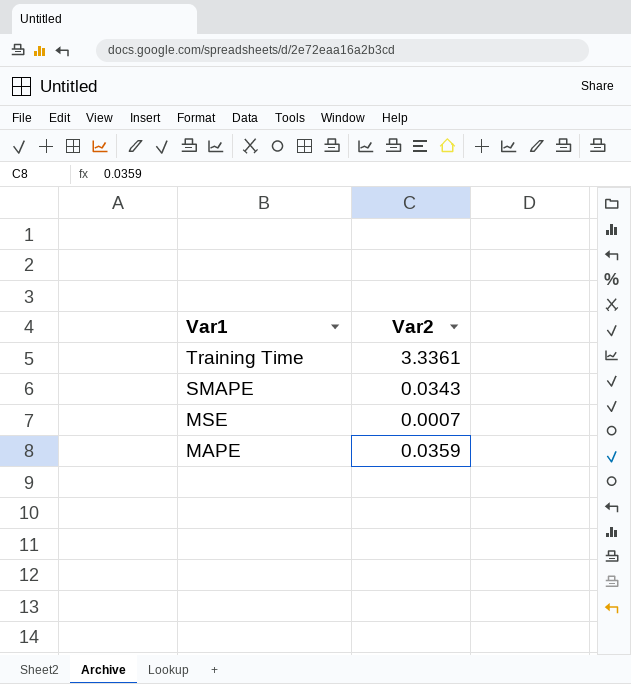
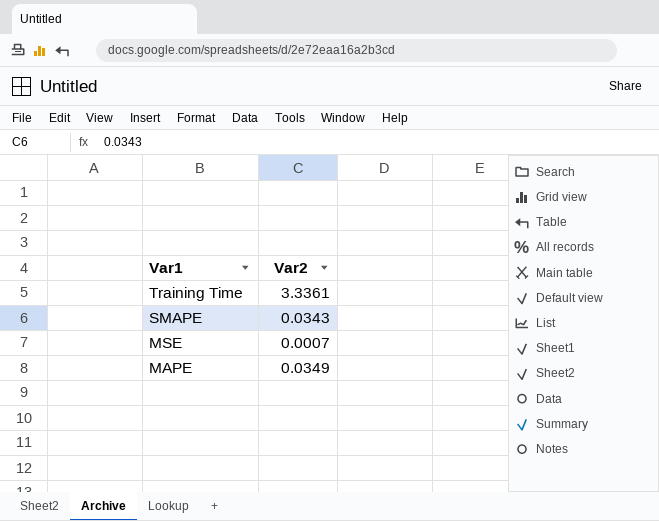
MAPE | Var2: 0.0359 -> 0.0349

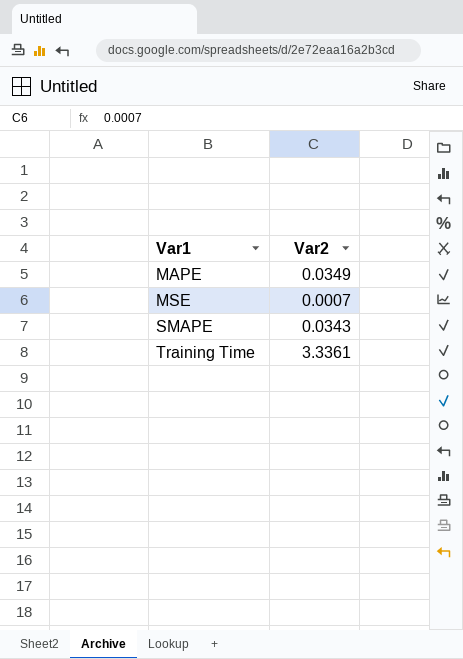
row order: Var1 descending -> Var1 ascending

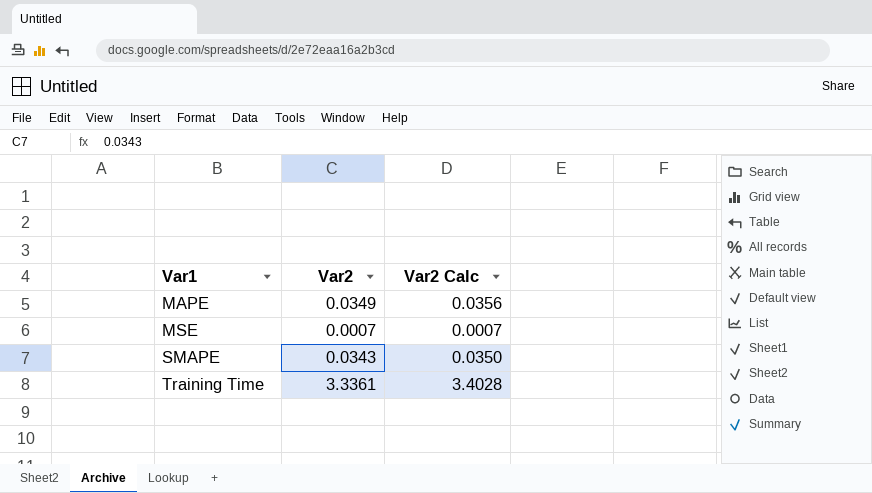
column Var2 Calc | formula: none -> [Var2] * 1.02

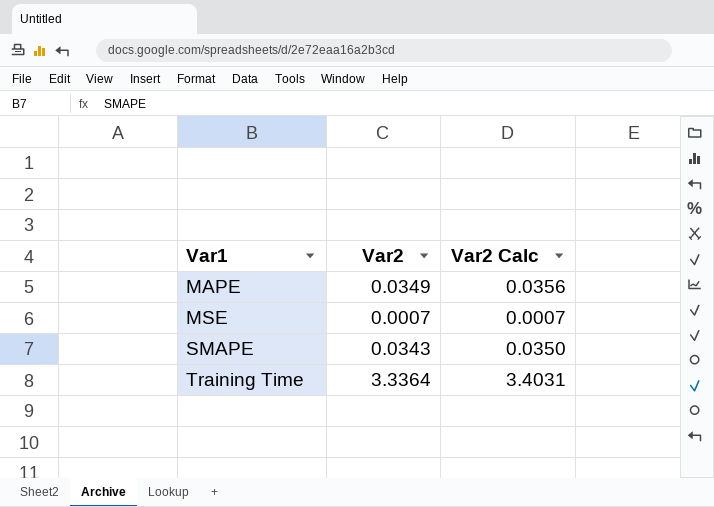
Training Time | Var2: 3.3361 -> 3.3364
Training Time | Var2 Calc: 3.4028 -> 3.4031

